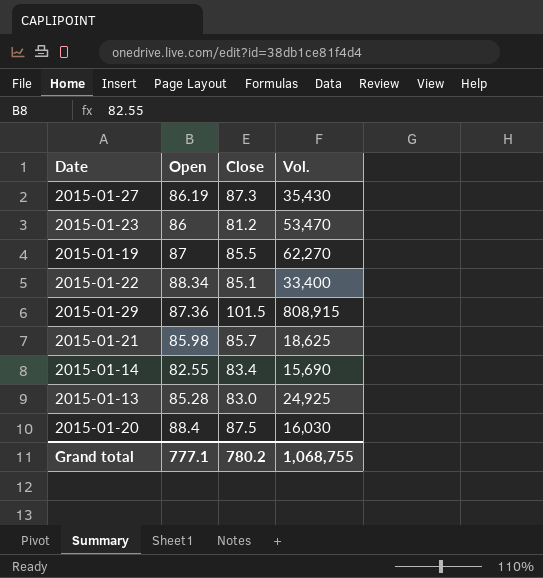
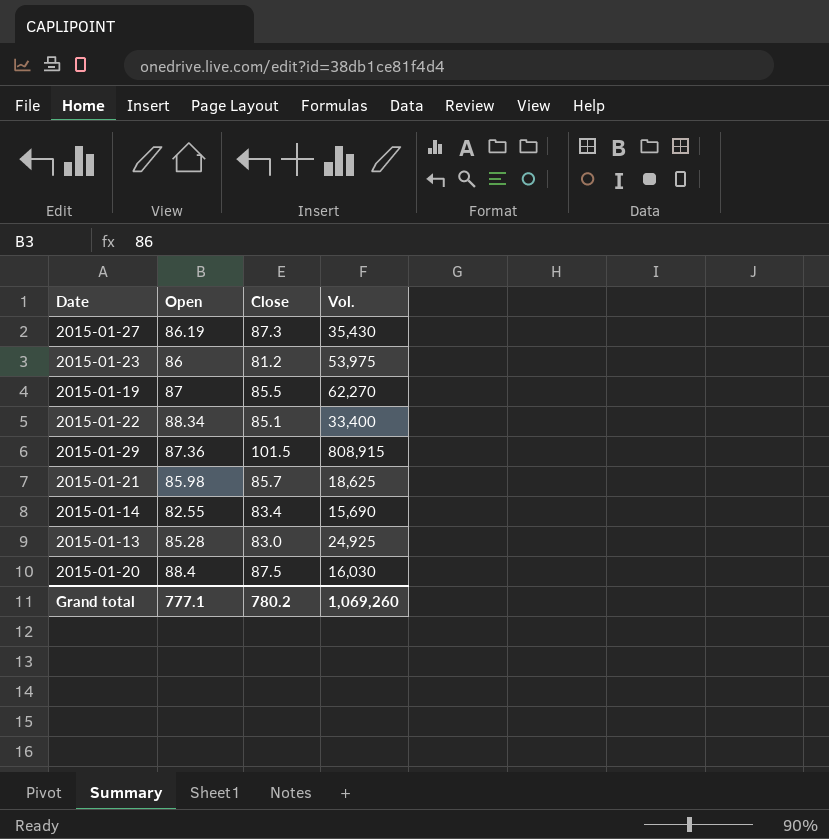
2015-01-23 | Vol.: 53,470 -> 53,975
Grand total | Vol.: 1,068,755 -> 1,069,260

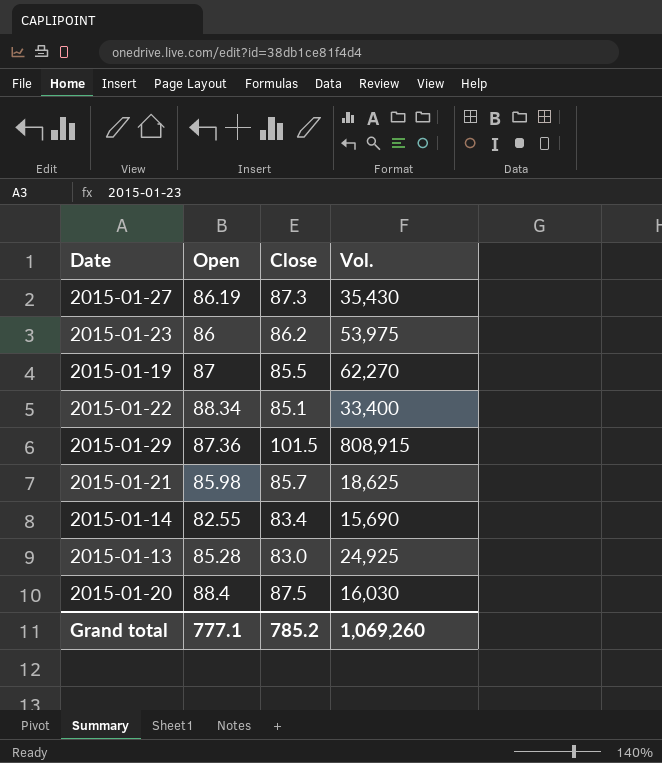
2015-01-23 | Close: 81.2 -> 86.2
Grand total | Close: 780.2 -> 785.2

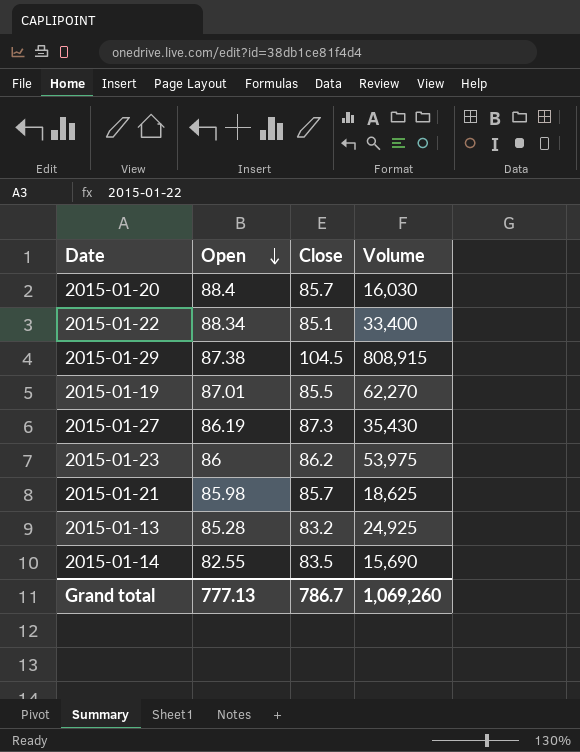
row order: none -> Open descending
column name: Vol. -> Volume
2015-01-20 | Close: 87.5 -> 85.7
2015-01-29 | Open: 87.36 -> 87.38
2015-01-29 | Close: 101.5 -> 104.5
2015-01-19 | Open: 87 -> 87.01
2015-01-13 | Close: 83.0 -> 83.2
2015-01-14 | Close: 83.4 -> 83.5
Grand total | Open: 777.1 -> 777.13
Grand total | Close: 785.2 -> 786.7

